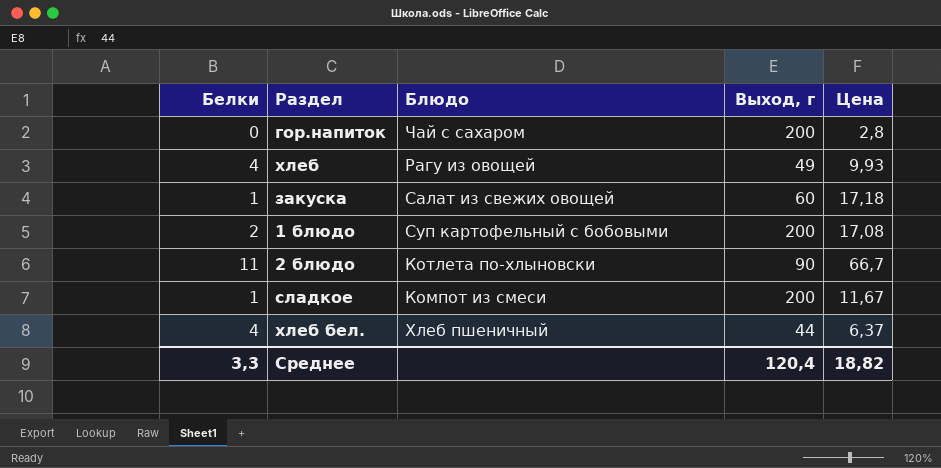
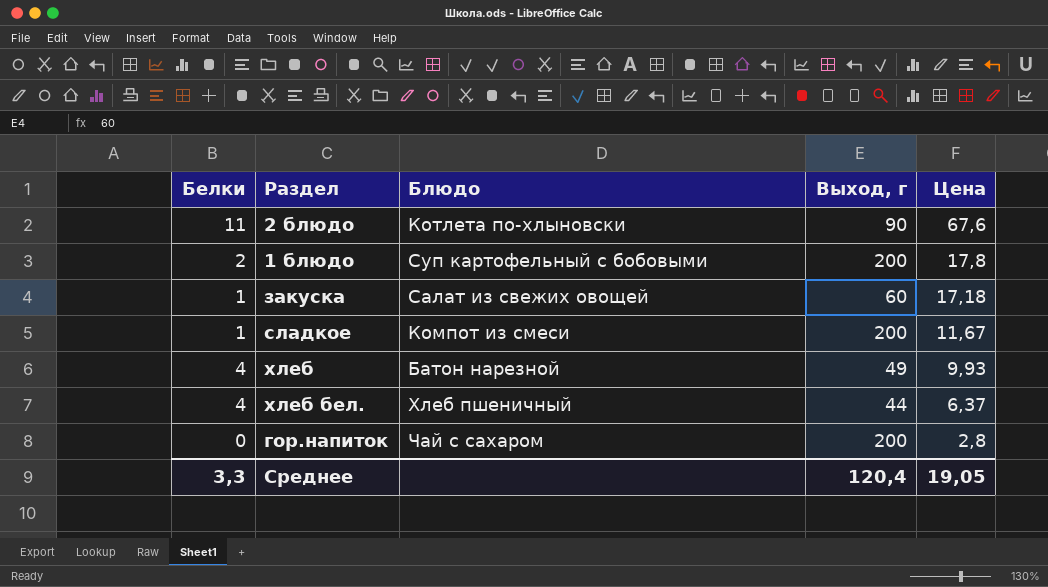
row order: none -> Цена descending
2 блюдо | Цена: 66,7 -> 67,6
1 блюдо | Цена: 17,08 -> 17,8
хлеб | Блюдо: Рагу из овощей -> Батон нарезной
Среднее | Цена: 18,82 -> 19,05

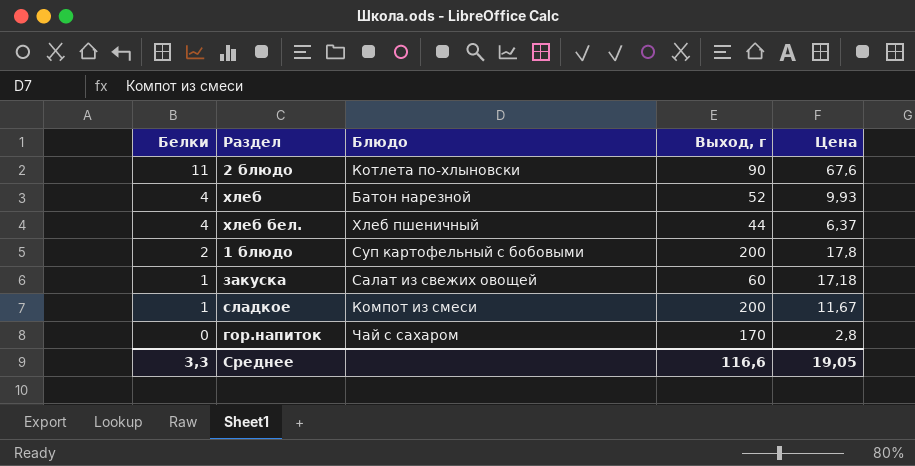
row order: Цена descending -> Белки descending
хлеб | Выход, г: 49 -> 52
гор.напиток | Выход, г: 200 -> 170
Среднее | Выход, г: 120,4 -> 116,6

